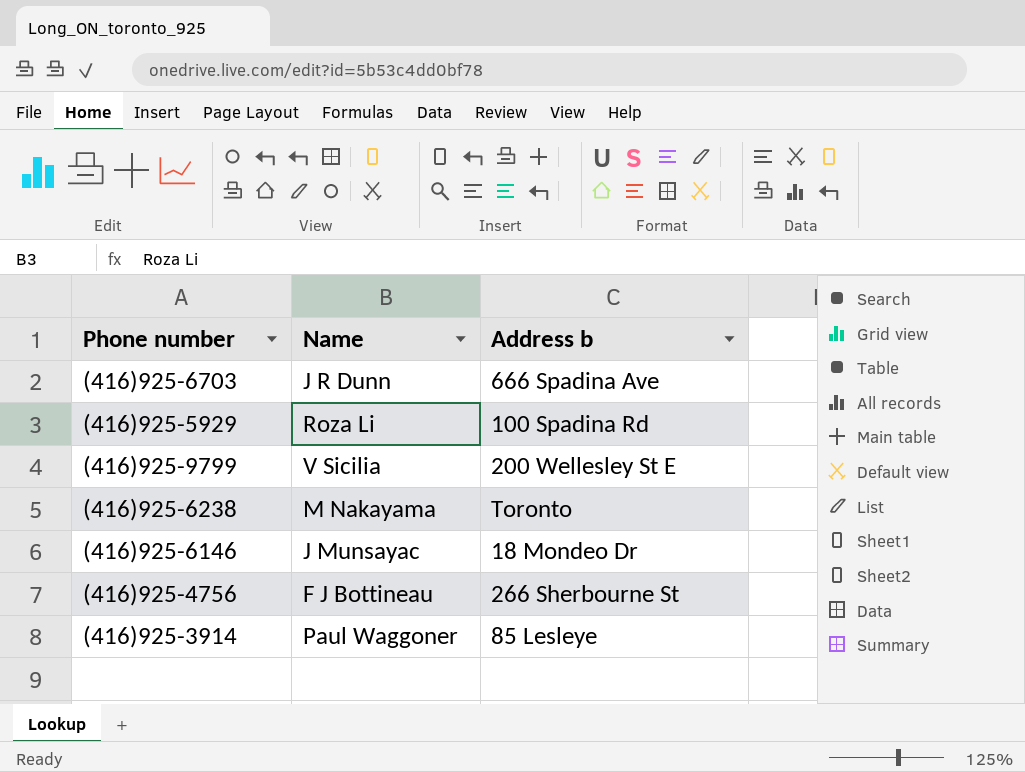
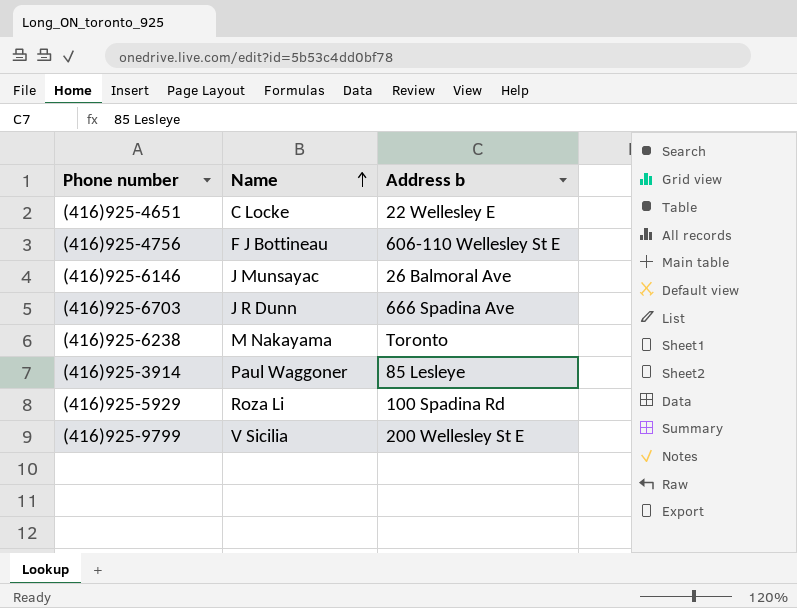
row order: none -> Name ascending
row (416)925-4651: none -> C Locke | 22 Wellesley E
(416)925-4756 | Address b: 266 Sherbourne St -> 606-110 Wellesley St E
(416)925-6146 | Address b: 18 Mondeo Dr -> 26 Balmoral Ave

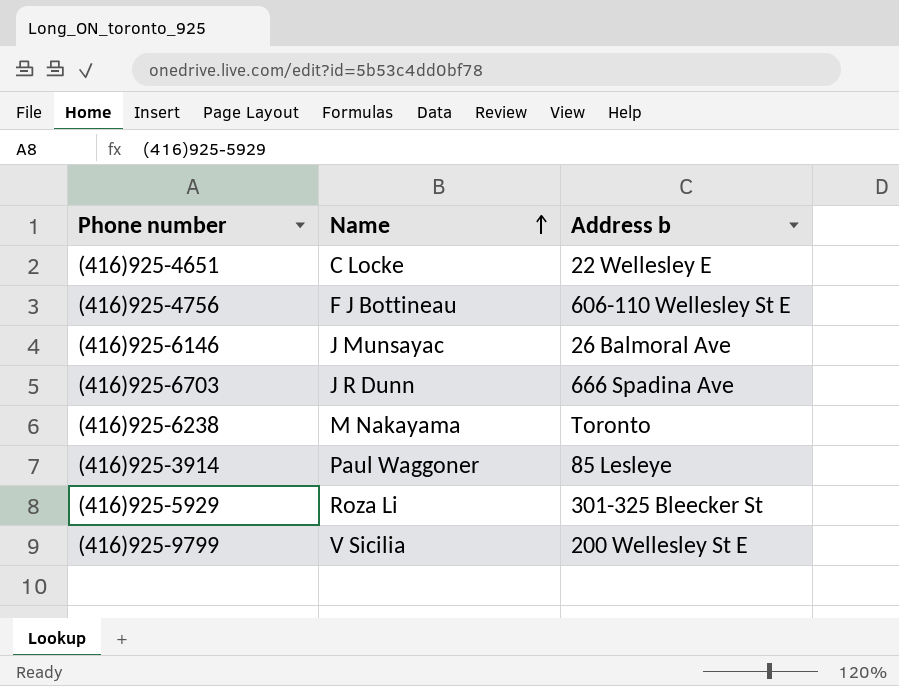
(416)925-5929 | Address b: 100 Spadina Rd -> 301-325 Bleecker St

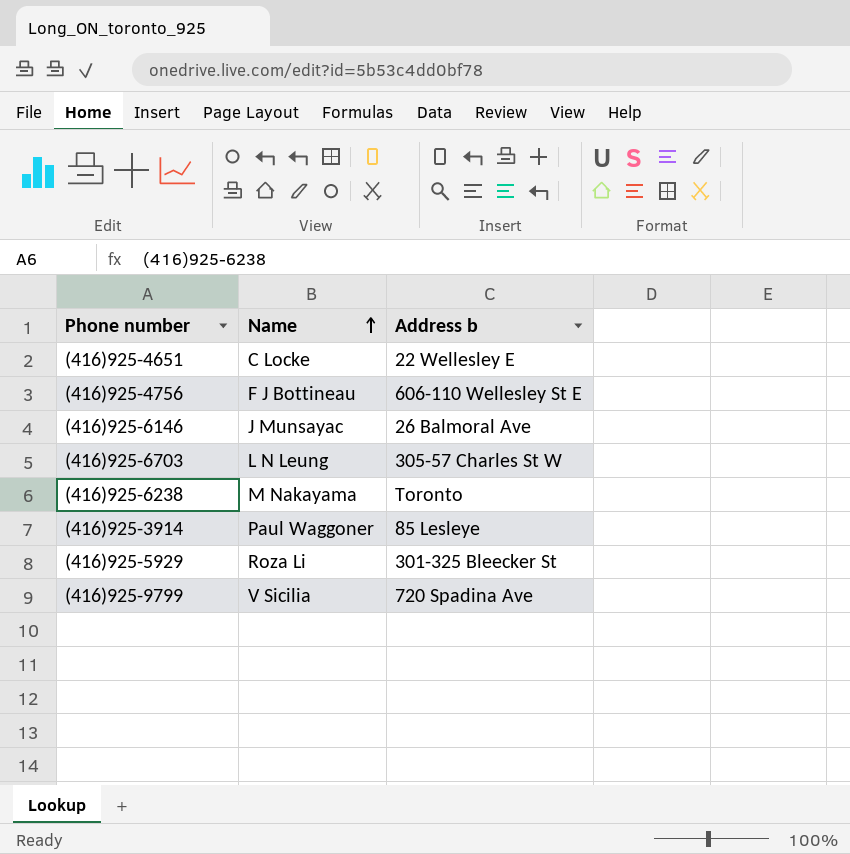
(416)925-6703 | Name: J R Dunn -> L N Leung
(416)925-6703 | Address b: 666 Spadina Ave -> 305-57 Charles St W
(416)925-9799 | Address b: 200 Wellesley St E -> 720 Spadina Ave

